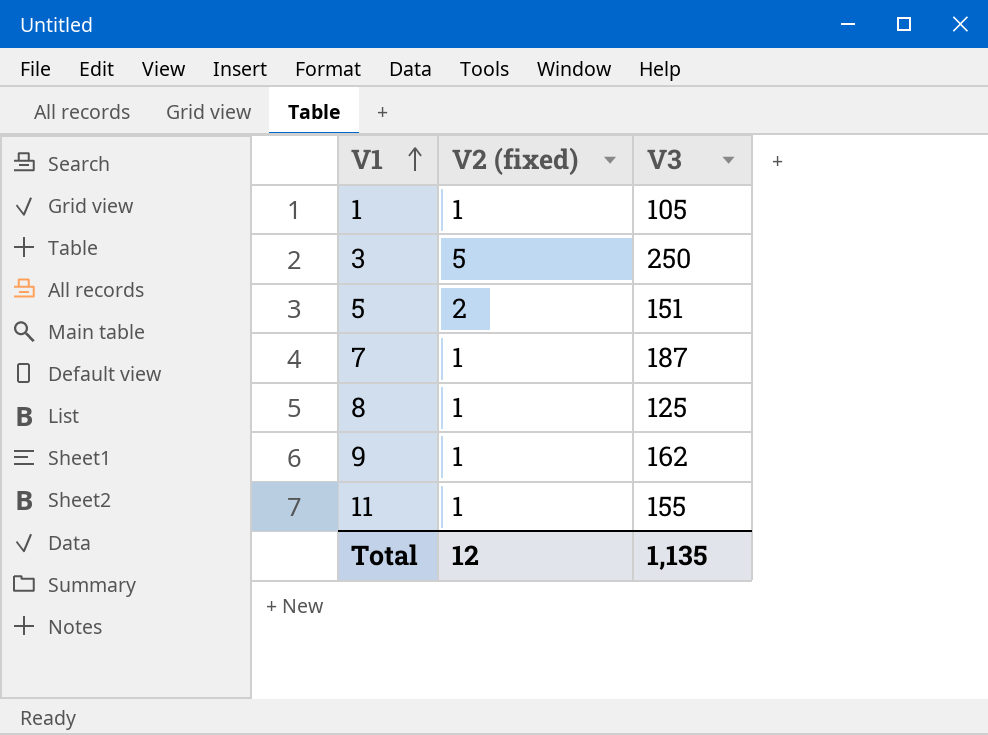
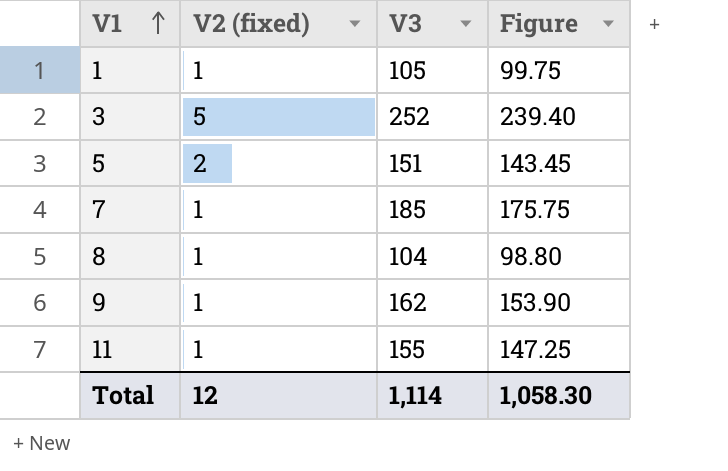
column Figure | formula: none -> [V3] * 0.95
3 | V3: 250 -> 252
7 | V3: 187 -> 185
8 | V3: 125 -> 104
Total | V3: 1,135 -> 1,114

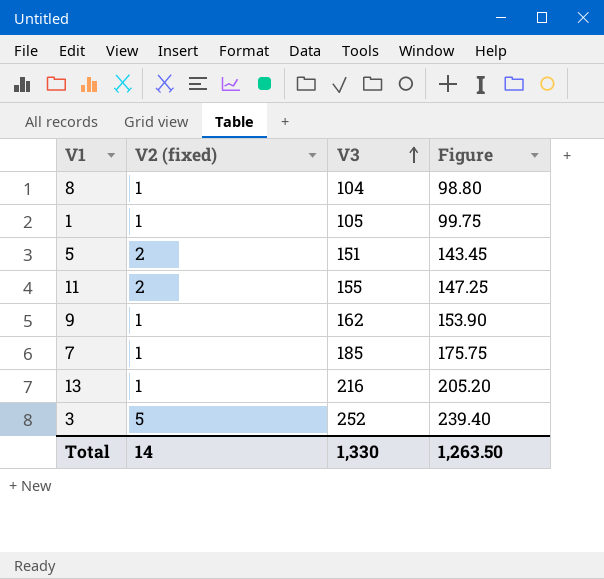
row order: V1 ascending -> V3 ascending
11 | V2 (fixed): 1 -> 2
row 13: none -> 1 | 216 | 205.20
Total | V2 (fixed): 12 -> 14
Total | V3: 1,114 -> 1,330
Total | Figure: 1,058.30 -> 1,263.50

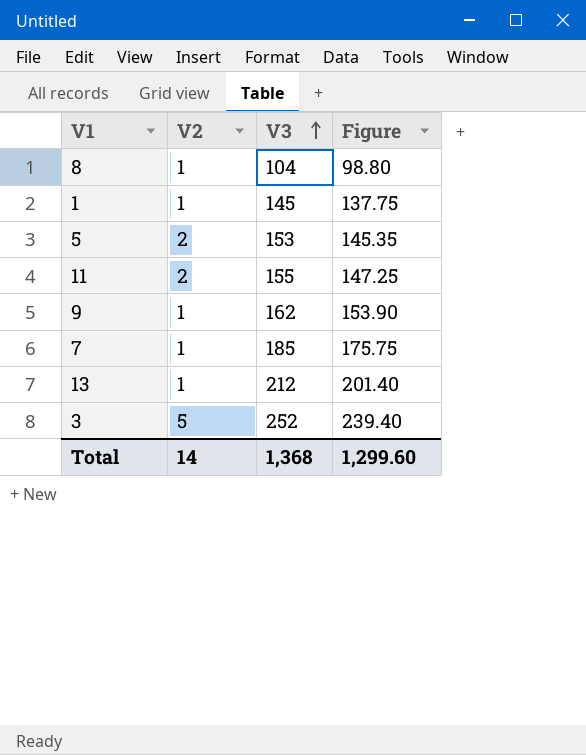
column name: V2 (fixed) -> V2
1 | V3: 105 -> 145
1 | Figure: 99.75 -> 137.75
5 | V3: 151 -> 153
5 | Figure: 143.45 -> 145.35
13 | V3: 216 -> 212
13 | Figure: 205.20 -> 201.40
Total | V3: 1,330 -> 1,368
Total | Figure: 1,263.50 -> 1,299.60

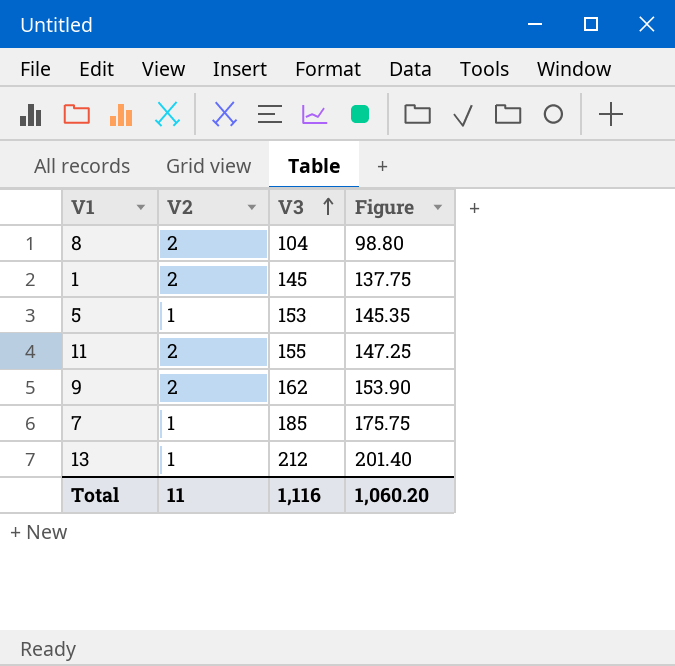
row 3: 5 | 252 | 239.40 -> none
8 | V2: 1 -> 2
1 | V2: 1 -> 2
5 | V2: 2 -> 1
9 | V2: 1 -> 2
Total | V2: 14 -> 11
Total | V3: 1,368 -> 1,116
Total | Figure: 1,299.60 -> 1,060.20

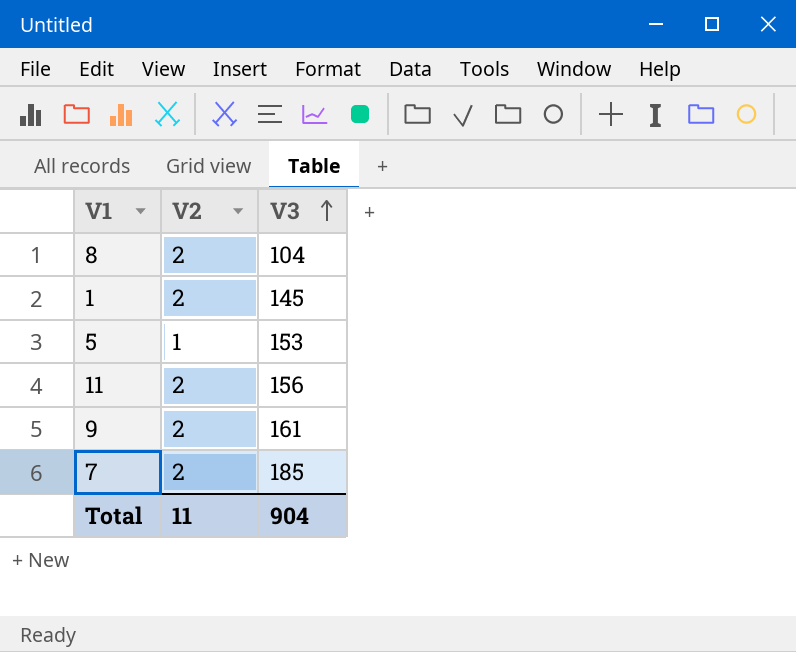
column Figure | formula: [V3] * 0.95 -> none
row 13: 1 | 212 | 201.40 -> none
11 | V3: 155 -> 156
9 | V3: 162 -> 161
7 | V2: 1 -> 2
Total | V3: 1,116 -> 904

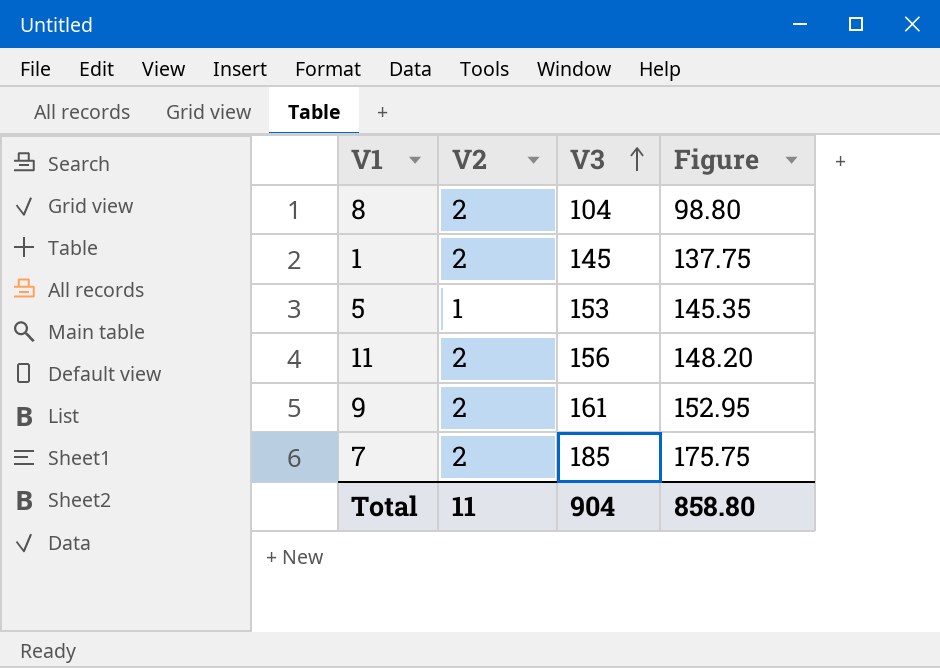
column Figure | formula: none -> [V3] * 0.95

